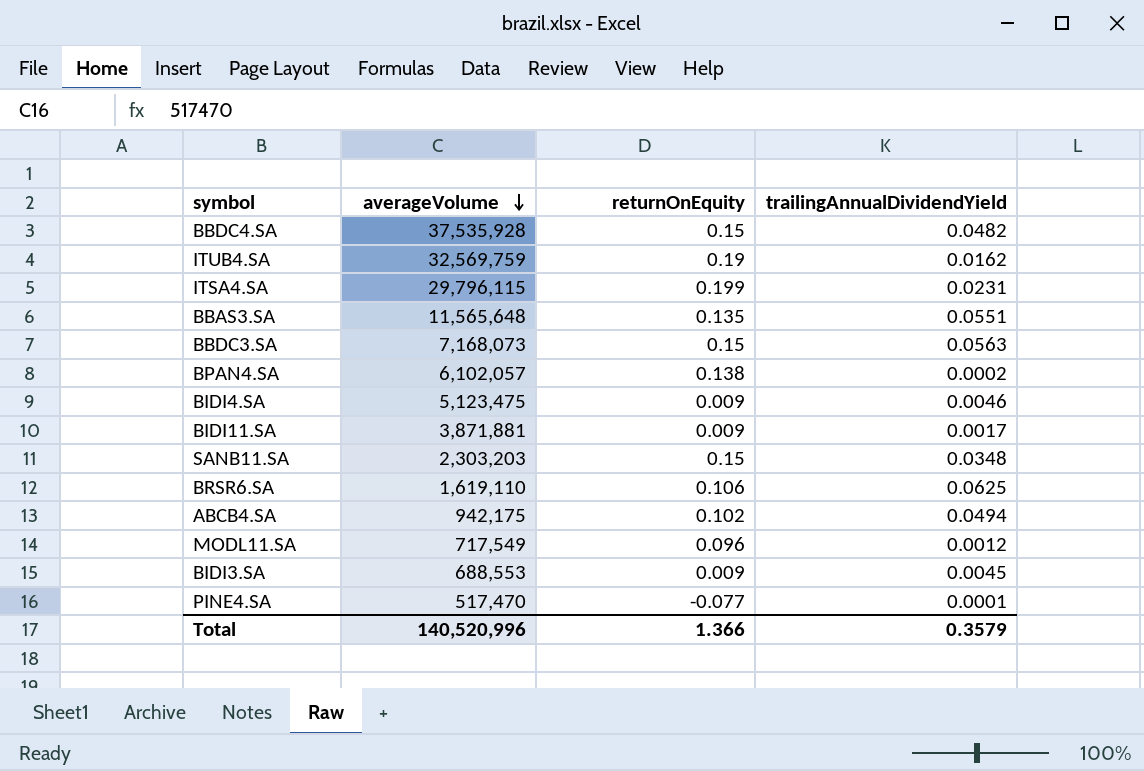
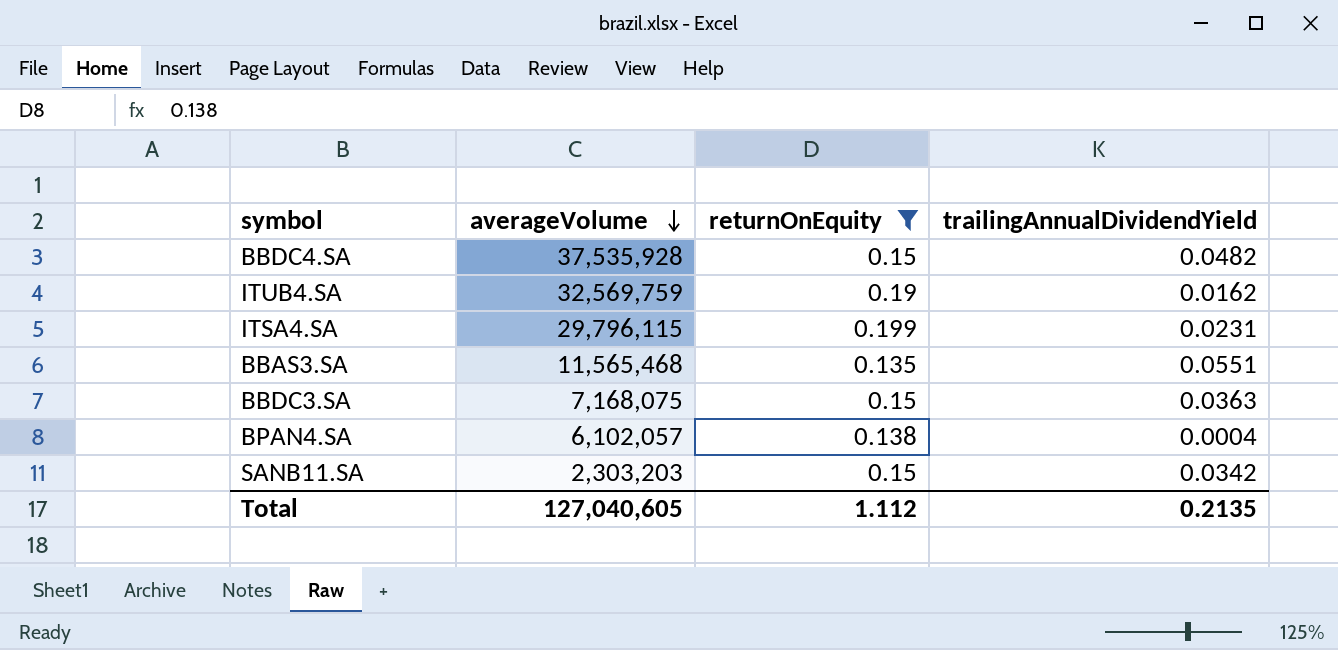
filter: none -> returnOnEquity >= 0.135
BBAS3.SA | averageVolume: 11,565,648 -> 11,565,468
BBDC3.SA | averageVolume: 7,168,073 -> 7,168,075
BBDC3.SA | trailingAnnualDividendYield: 0.0563 -> 0.0363
BPAN4.SA | trailingAnnualDividendYield: 0.0002 -> 0.0004
SANB11.SA | trailingAnnualDividendYield: 0.0348 -> 0.0342
Total | averageVolume: 140,520,996 -> 127,040,605
Total | returnOnEquity: 1.366 -> 1.112
Total | trailingAnnualDividendYield: 0.3579 -> 0.2135

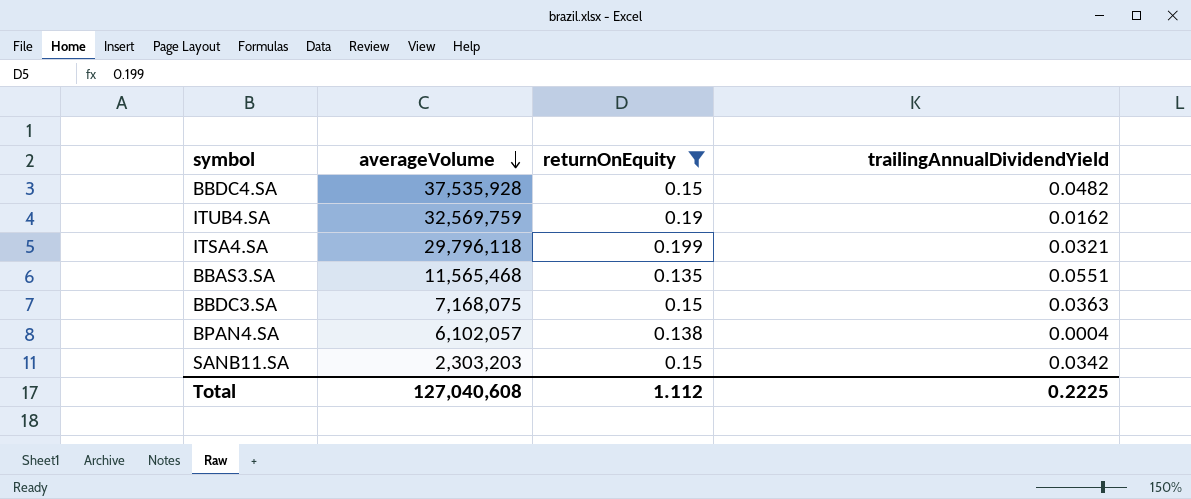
ITSA4.SA | averageVolume: 29,796,115 -> 29,796,118
ITSA4.SA | trailingAnnualDividendYield: 0.0231 -> 0.0321
Total | averageVolume: 127,040,605 -> 127,040,608
Total | trailingAnnualDividendYield: 0.2135 -> 0.2225

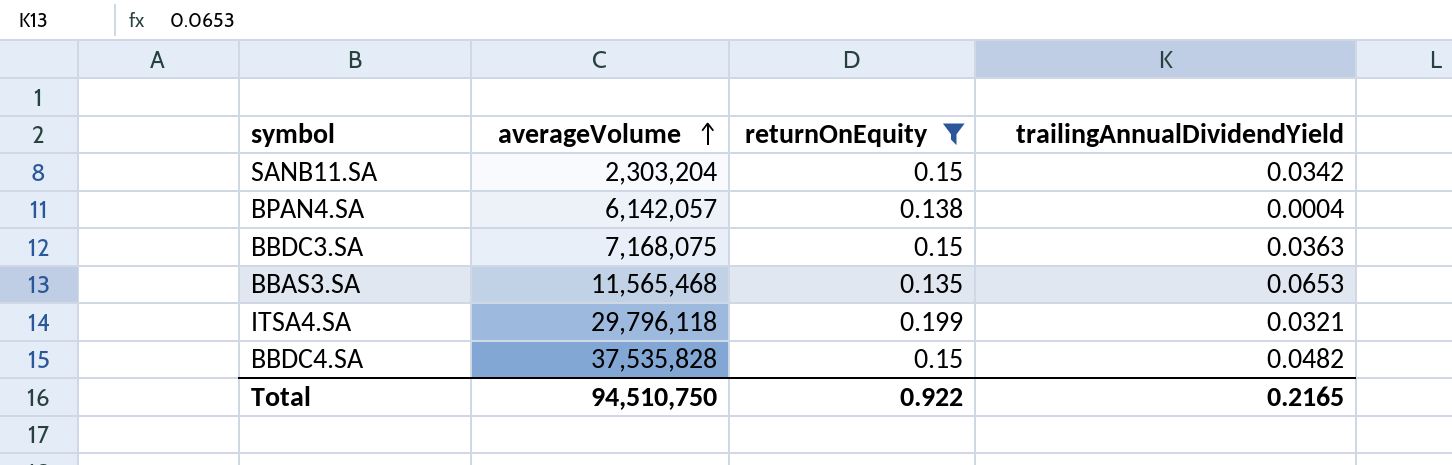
row order: averageVolume descending -> averageVolume ascending
row ITUB4.SA: 32,569,759 | 0.19 | 0.0162 -> none
SANB11.SA | averageVolume: 2,303,203 -> 2,303,204
BPAN4.SA | averageVolume: 6,102,057 -> 6,142,057
BBAS3.SA | trailingAnnualDividendYield: 0.0551 -> 0.0653
BBDC4.SA | averageVolume: 37,535,928 -> 37,535,828
Total | averageVolume: 127,040,608 -> 94,510,750
Total | returnOnEquity: 1.112 -> 0.922
Total | trailingAnnualDividendYield: 0.2225 -> 0.2165

